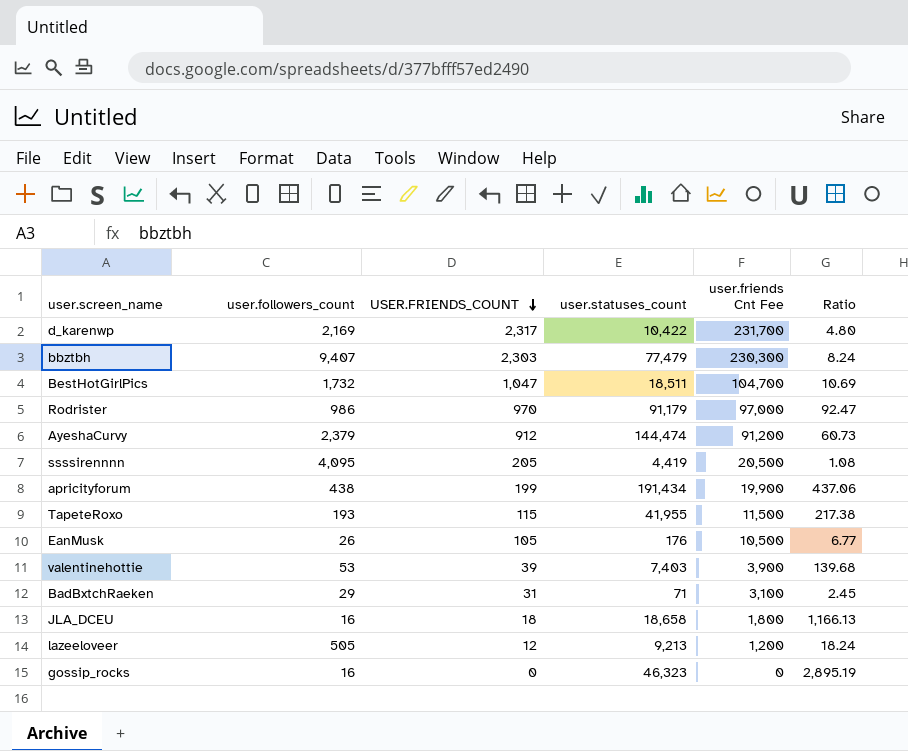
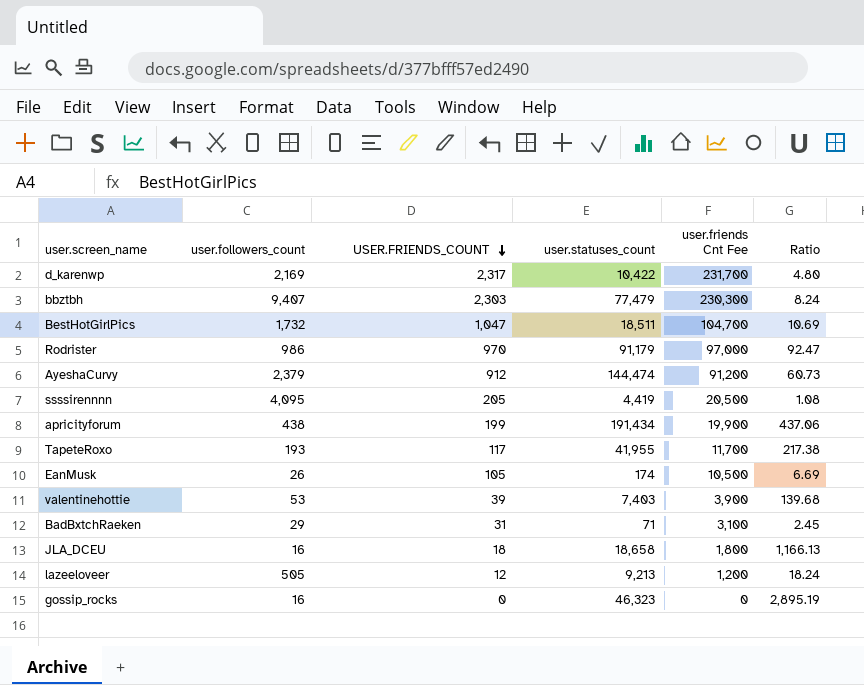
TapeteRoxo | USER.FRIENDS_COUNT: 115 -> 117
TapeteRoxo | user.friends Cnt Fee: 11,500 -> 11,700
EanMusk | user.statuses_count: 176 -> 174
EanMusk | Ratio: 6.77 -> 6.69

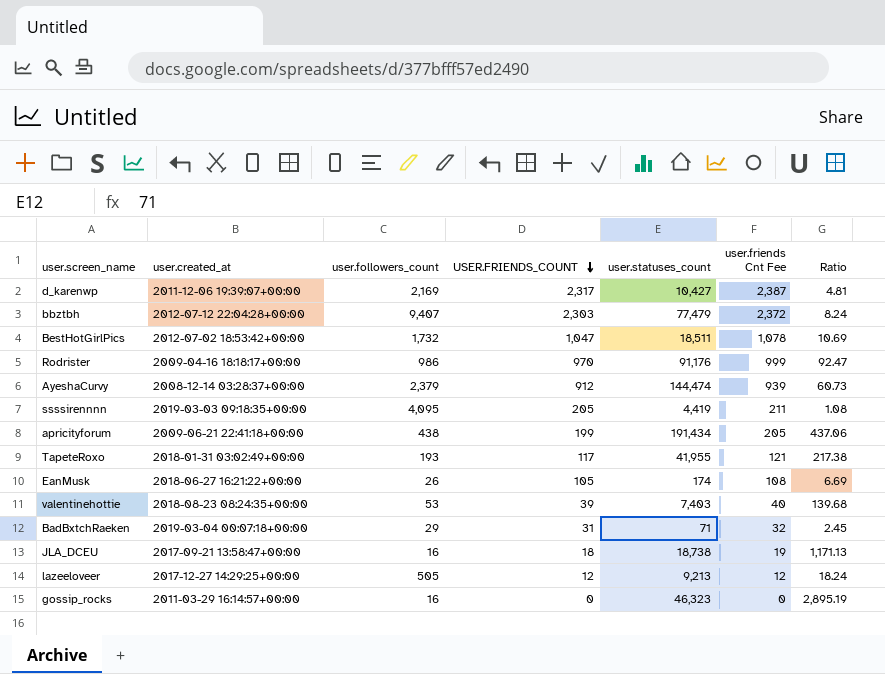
column user.created_at | position: none -> 2
column user.friends Cnt Fee | formula: [USER.FRIENDS_COUNT] * 100 -> [USER.FRIENDS_COUNT] * 1.03
d_karenwp | user.statuses_count: 10,422 -> 10,427
d_karenwp | Ratio: 4.80 -> 4.81
Rodrister | user.statuses_count: 91,179 -> 91,176
JLA_DCEU | user.statuses_count: 18,658 -> 18,738
JLA_DCEU | Ratio: 1,166.13 -> 1,171.13

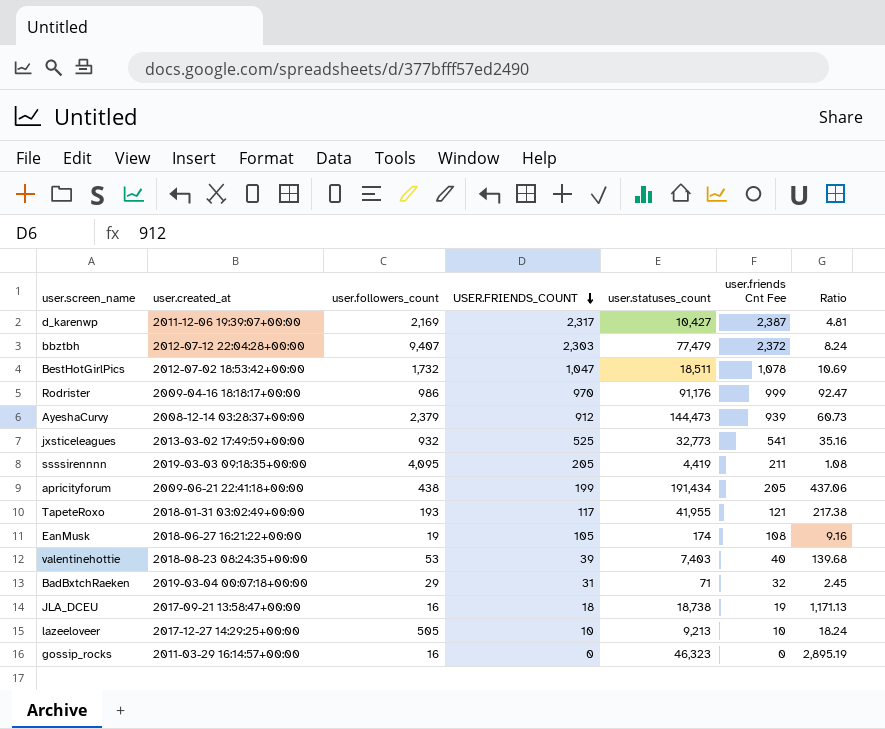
AyeshaCurvy | user.statuses_count: 144,474 -> 144,473
row jxsticeleagues: none -> 2013-03-02 17:49:59+00:00 | 932 | 525 | 32,773 | 541 | 35.16
EanMusk | user.followers_count: 26 -> 19
EanMusk | Ratio: 6.69 -> 9.16
lazeeloveer | USER.FRIENDS_COUNT: 12 -> 10
lazeeloveer | user.friends Cnt Fee: 12 -> 10

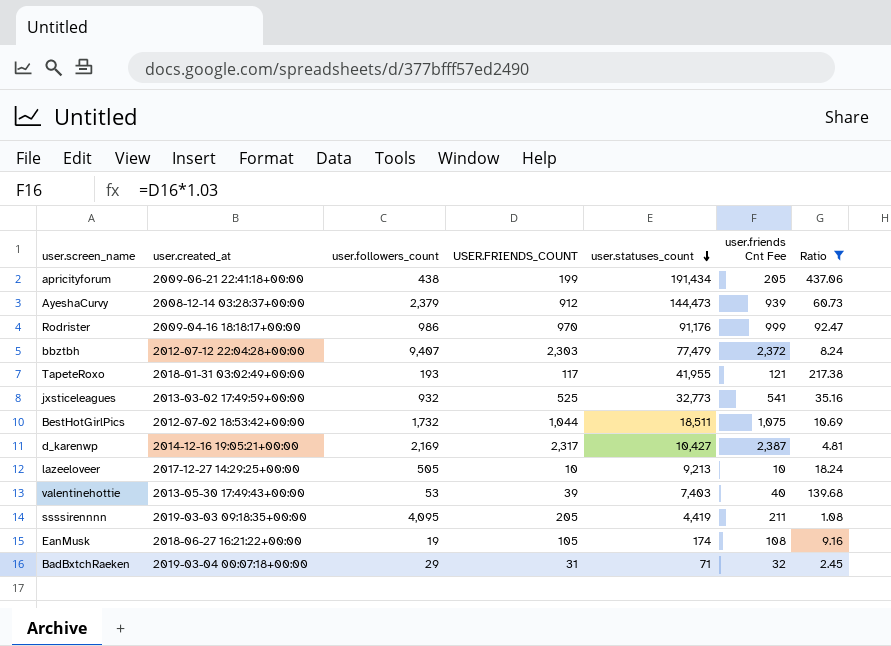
filter: none -> Ratio <= 437.06
row order: USER.FRIENDS_COUNT descending -> user.statuses_count descending
BestHotGirlPics | USER.FRIENDS_COUNT: 1,047 -> 1,044
BestHotGirlPics | user.friends Cnt Fee: 1,078 -> 1,075
d_karenwp | user.created_at: 2011-12-06 19:39:07+00:00 -> 2014-12-16 19:05:21+00:00
valentinehottie | user.created_at: 2018-08-23 08:24:35+00:00 -> 2013-05-30 17:49:43+00:00

